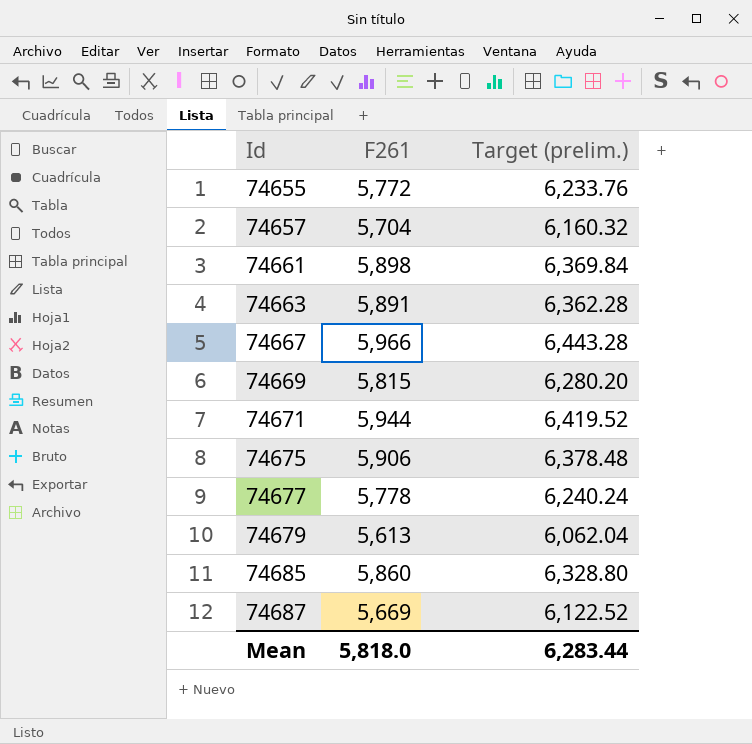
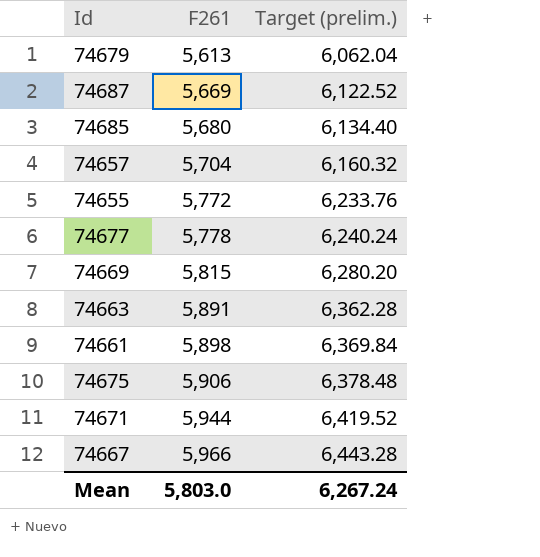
row order: Id ascending -> F261 ascending
74685 | F261: 5,860 -> 5,680
74685 | Target (prelim.): 6,328.80 -> 6,134.40
Mean | F261: 5,818.0 -> 5,803.0
Mean | Target (prelim.): 6,283.44 -> 6,267.24

